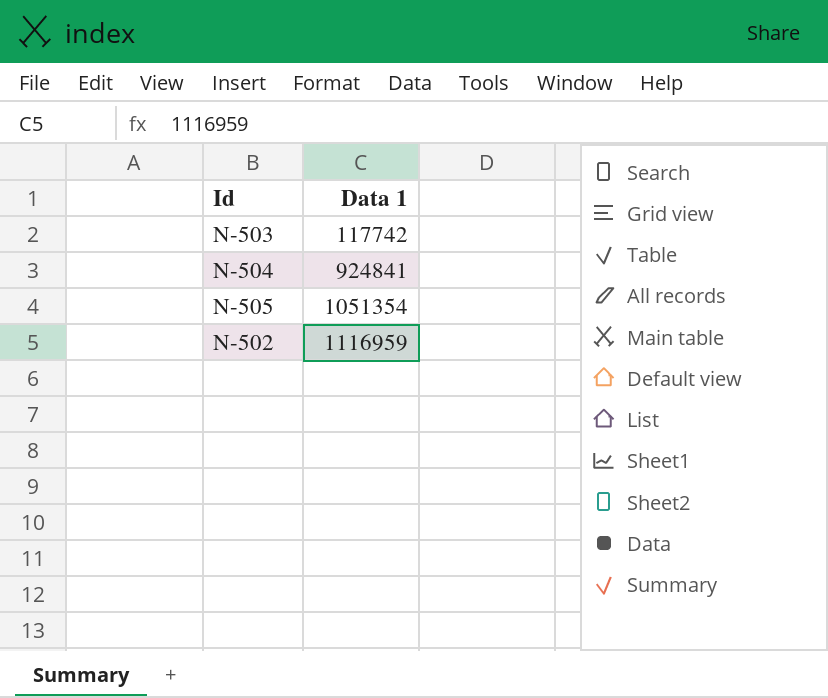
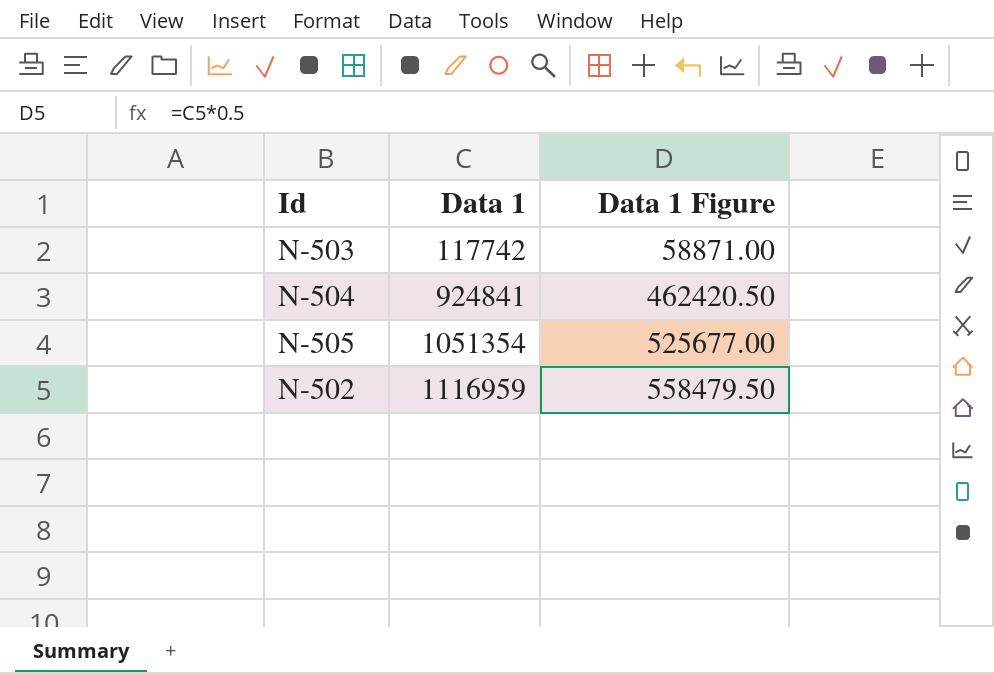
column Data 1 Figure | formula: none -> [Data 1] * 0.5

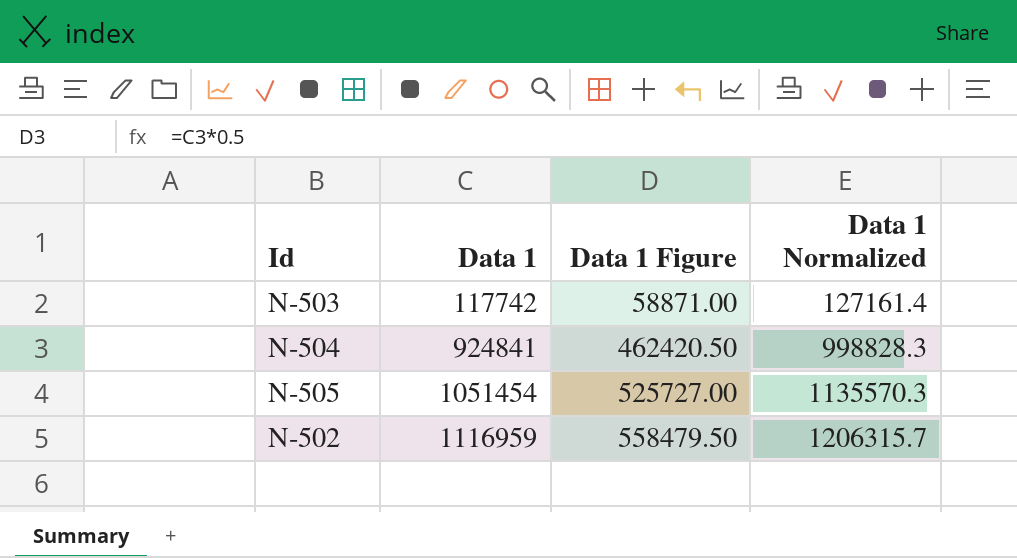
column Data 1 Normalized | formula: none -> [Data 1] * 1.08
N-505 | Data 1: 1051354 -> 1051454
N-505 | Data 1 Figure: 525677.00 -> 525727.00

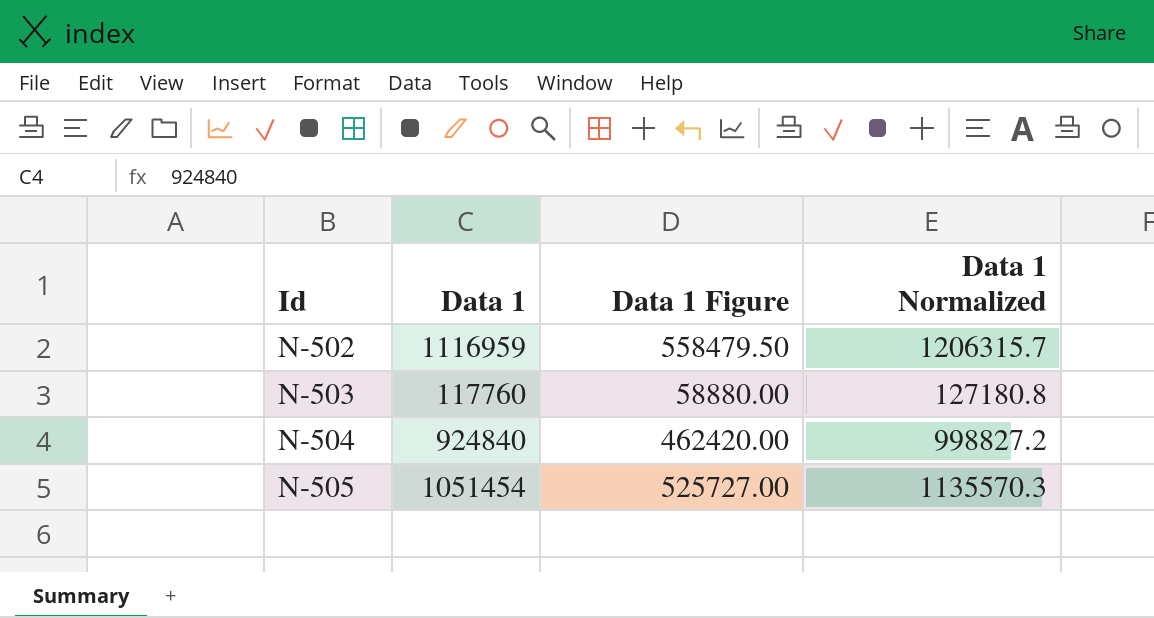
row order: Data 1 ascending -> Id ascending
N-503 | Data 1: 117742 -> 117760
N-503 | Data 1 Figure: 58871.00 -> 58880.00
N-503 | Data 1 Normalized: 127161.4 -> 127180.8
N-504 | Data 1: 924841 -> 924840
N-504 | Data 1 Figure: 462420.50 -> 462420.00
N-504 | Data 1 Normalized: 998828.3 -> 998827.2

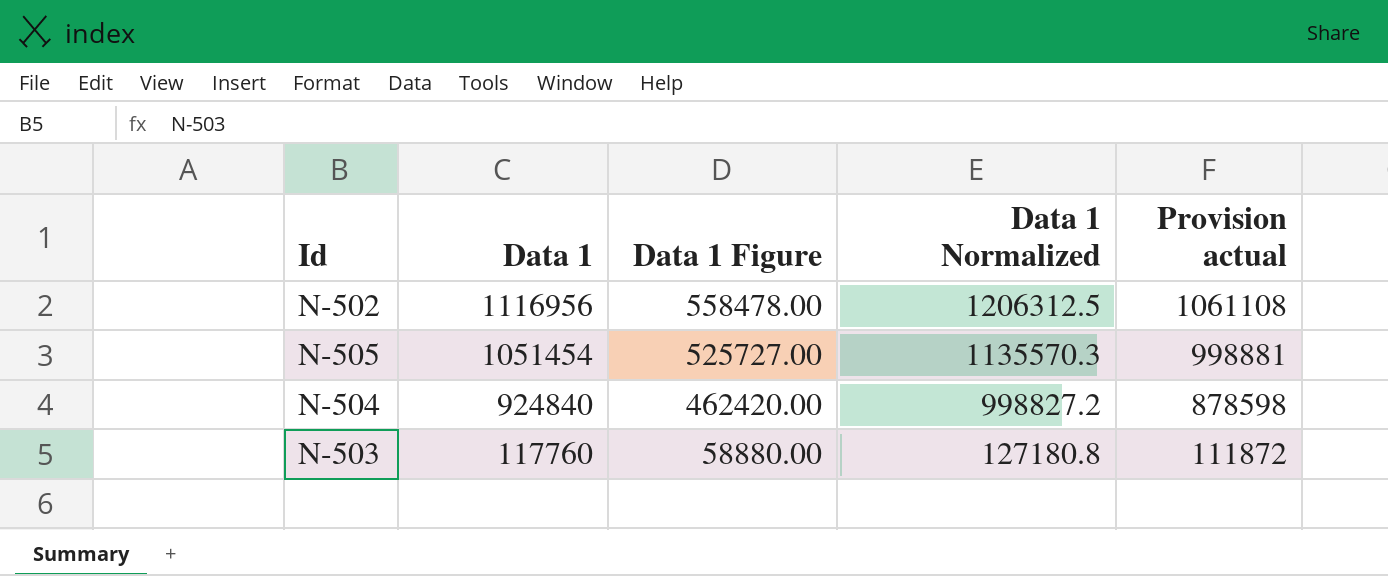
row order: Id ascending -> Data 1 descending
column Provision actual | formula: none -> [Data 1] * 0.95
N-502 | Data 1: 1116959 -> 1116956
N-502 | Data 1 Figure: 558479.50 -> 558478.00
N-502 | Data 1 Normalized: 1206315.7 -> 1206312.5

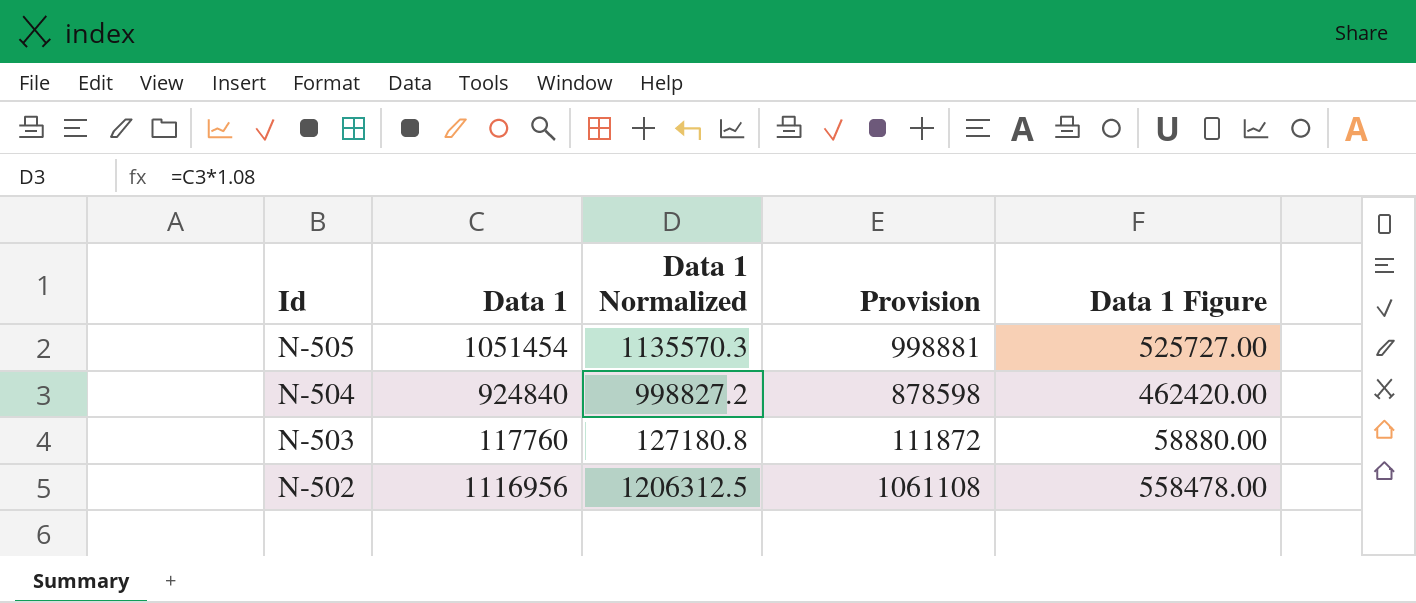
row order: Data 1 descending -> Id descending
column name: Provision actual -> Provision
column Data 1 Figure | position: 3 -> 5

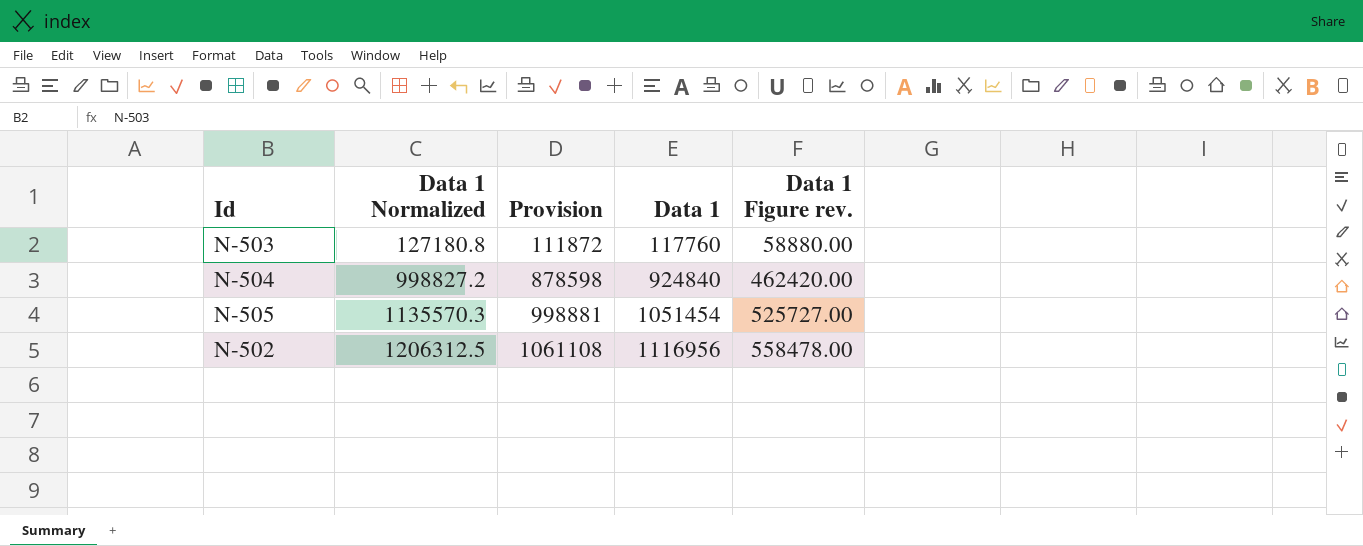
row order: Id descending -> Data 1 Normalized ascending
column Data 1 | position: 2 -> 4
column name: Data 1 Figure -> Data 1 Figure rev.

